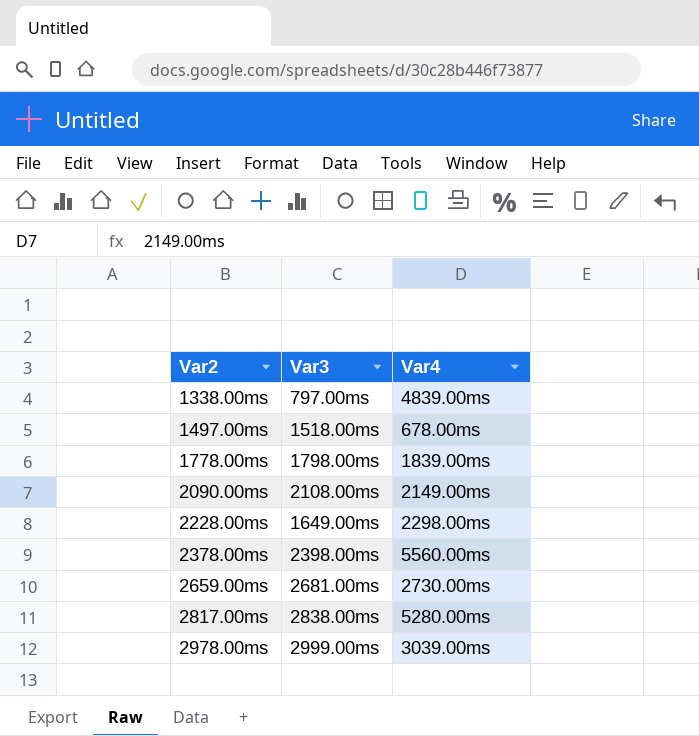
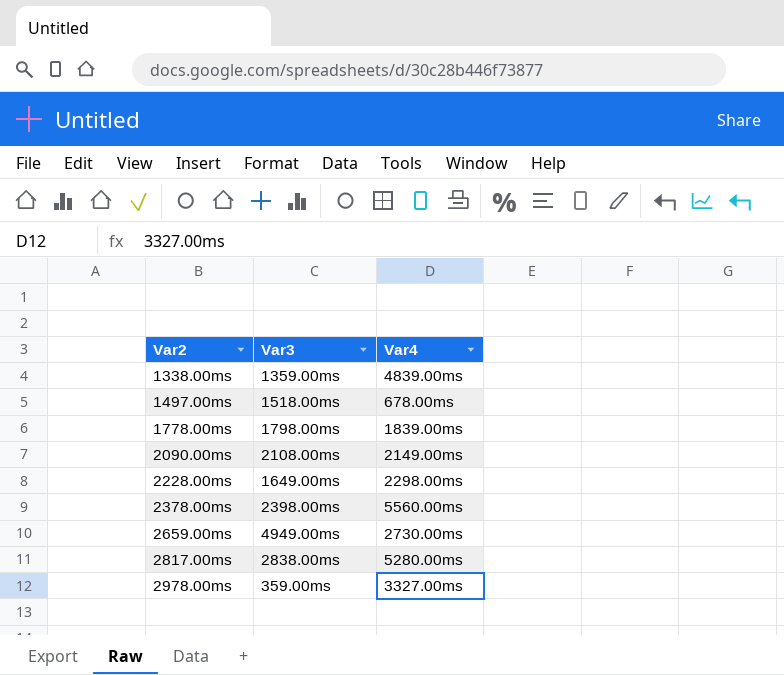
1338.00ms | Var3: 797.00ms -> 1359.00ms
2659.00ms | Var3: 2681.00ms -> 4949.00ms
2978.00ms | Var3: 2999.00ms -> 359.00ms
2978.00ms | Var4: 3039.00ms -> 3327.00ms

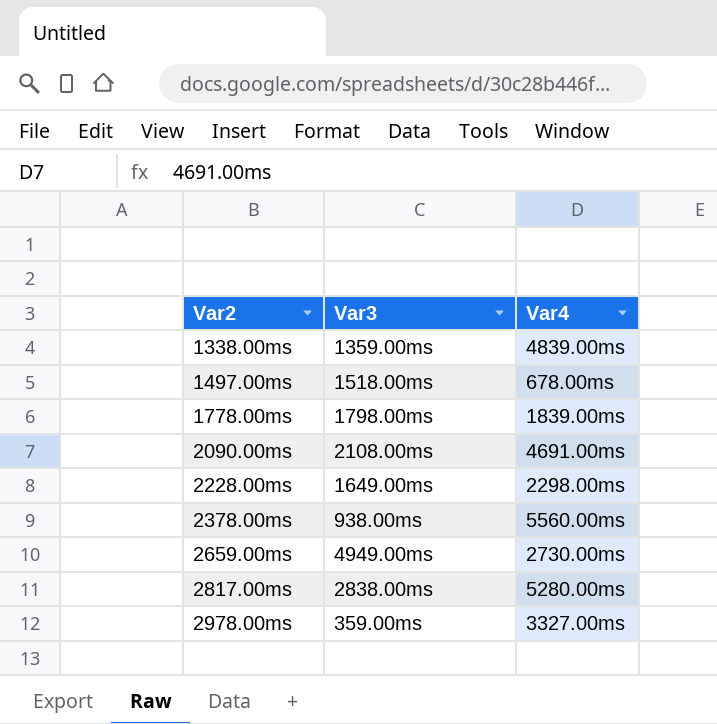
2090.00ms | Var4: 2149.00ms -> 4691.00ms
2378.00ms | Var3: 2398.00ms -> 938.00ms

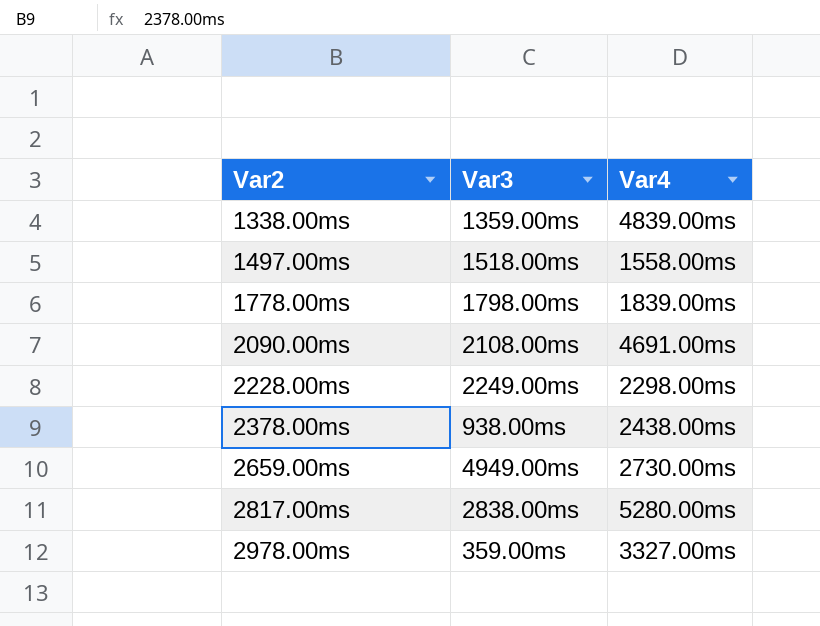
1497.00ms | Var4: 678.00ms -> 1558.00ms
2228.00ms | Var3: 1649.00ms -> 2249.00ms
2378.00ms | Var4: 5560.00ms -> 2438.00ms

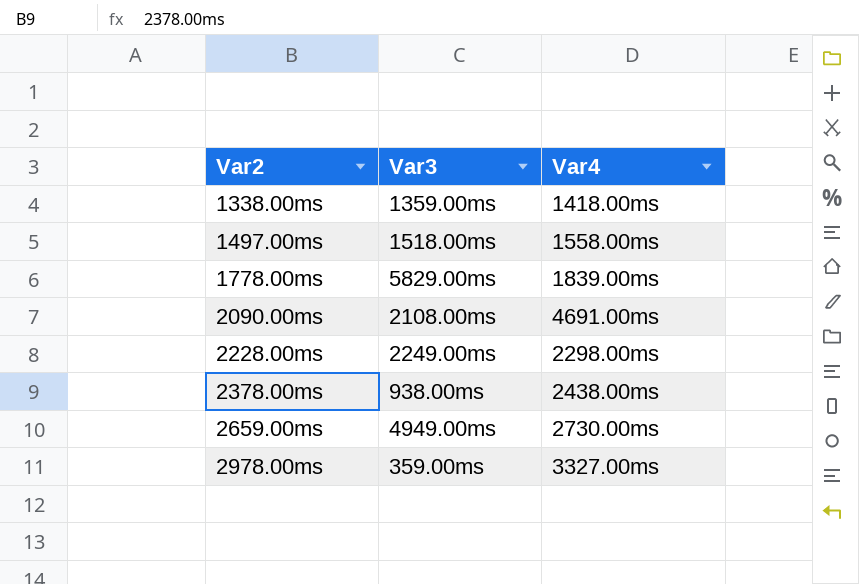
row 2817.00ms: 2838.00ms | 5280.00ms -> none
1338.00ms | Var4: 4839.00ms -> 1418.00ms
1778.00ms | Var3: 1798.00ms -> 5829.00ms

